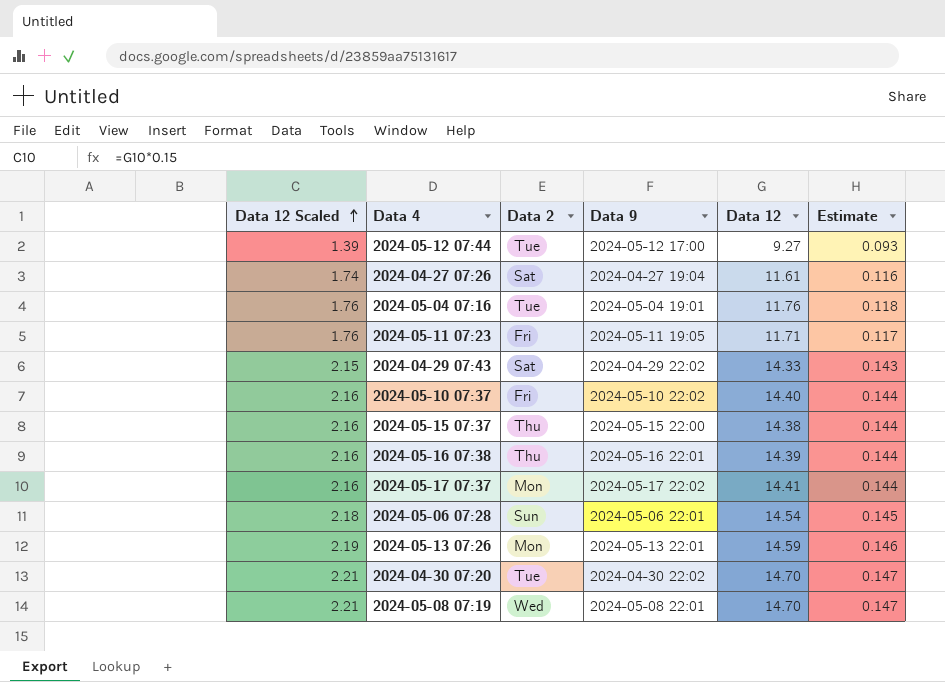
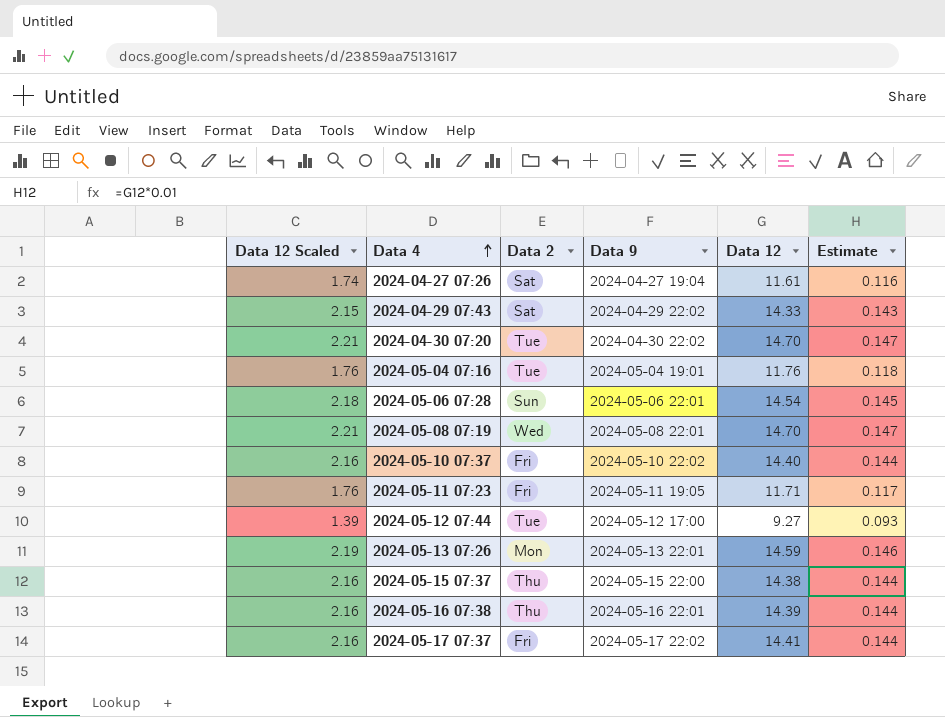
row order: Data 12 Scaled ascending -> Data 4 ascending
2024-05-17 07:37 | Data 2: Mon -> Fri

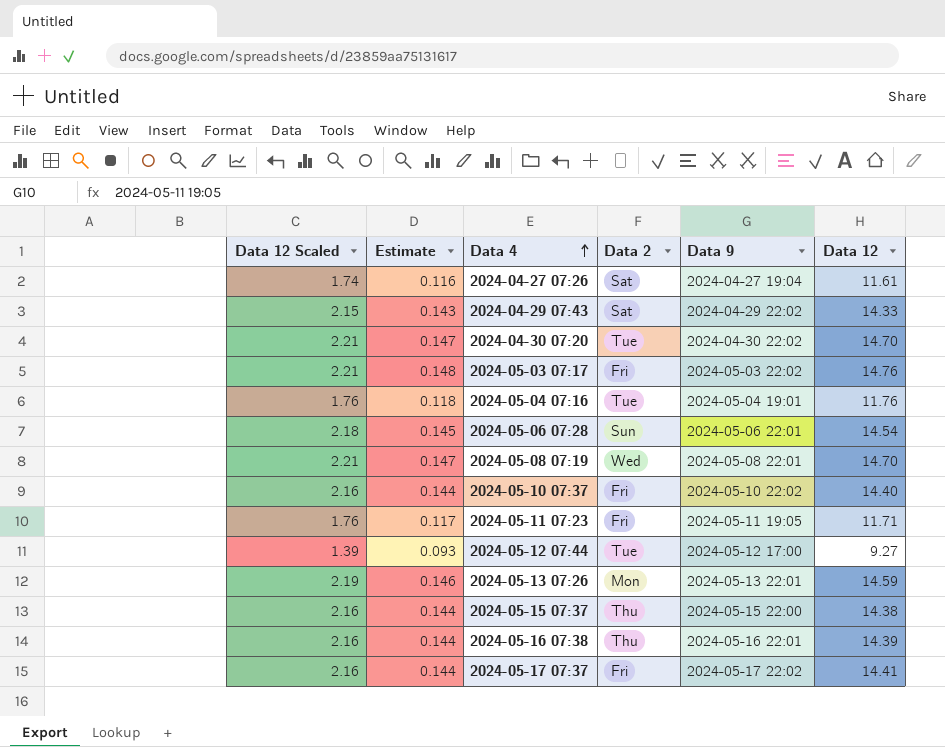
column Estimate | position: 6 -> 2
row 2024-05-03 07:17: none -> 2.21 | 0.148 | Fri | 2024-05-03 22:02 | 14.76

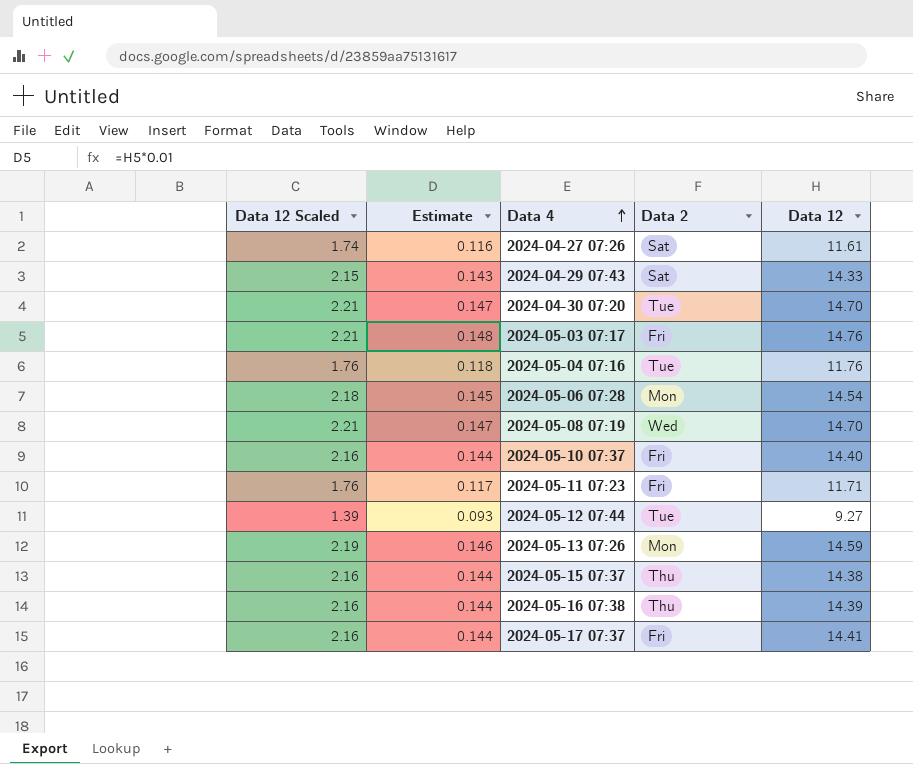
column Data 9 | position: 5 -> none
2024-05-06 07:28 | Data 2: Sun -> Mon

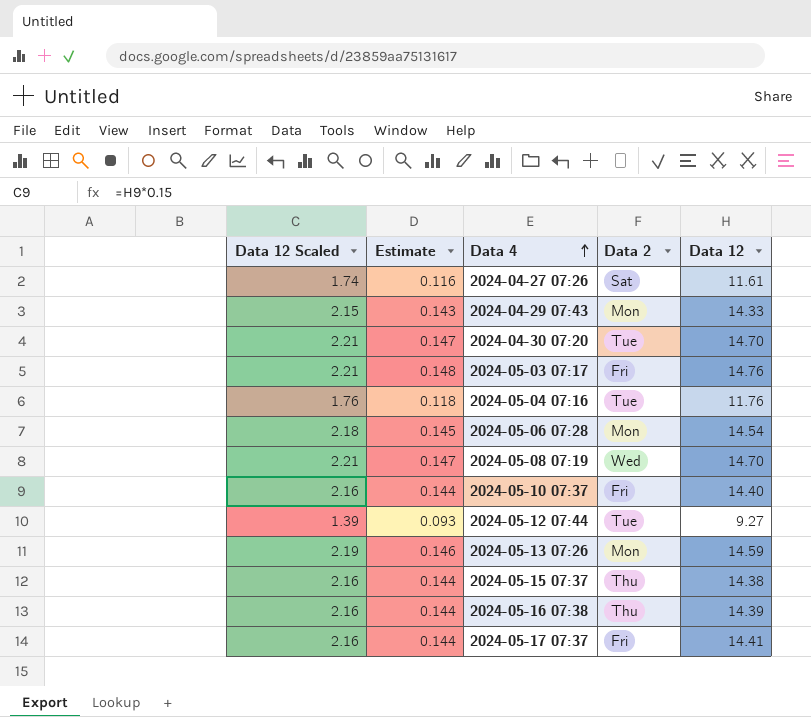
row 2024-05-11 07:23: 1.76 | 0.117 | Fri | 11.71 -> none
2024-04-29 07:43 | Data 2: Sat -> Mon

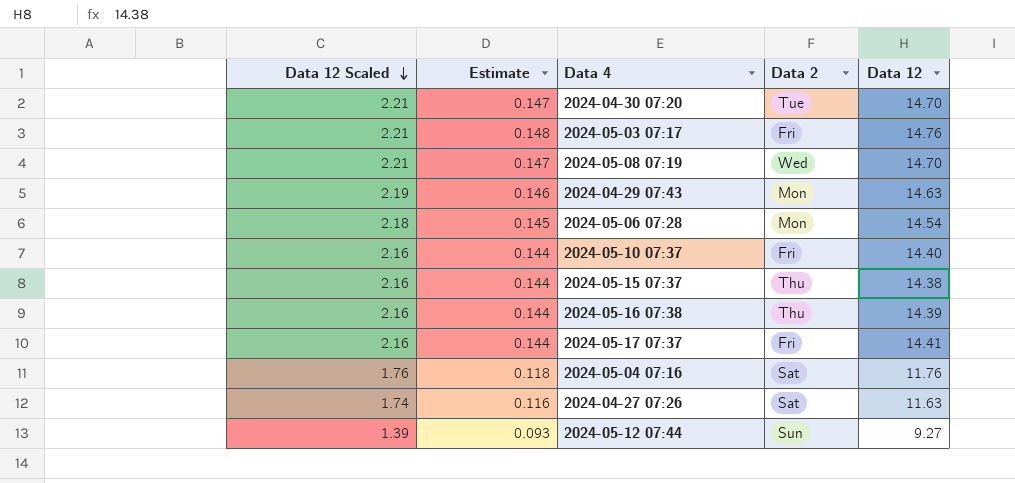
row order: Data 4 ascending -> Data 12 Scaled descending
row 2024-05-13 07:26: 2.19 | 0.146 | Mon | 14.59 -> none
2024-04-29 07:43 | Data 12 Scaled: 2.15 -> 2.19
2024-04-29 07:43 | Estimate: 0.143 -> 0.146
2024-04-29 07:43 | Data 12: 14.33 -> 14.63
2024-05-04 07:16 | Data 2: Tue -> Sat
2024-04-27 07:26 | Data 12: 11.61 -> 11.63
2024-05-12 07:44 | Data 2: Tue -> Sun

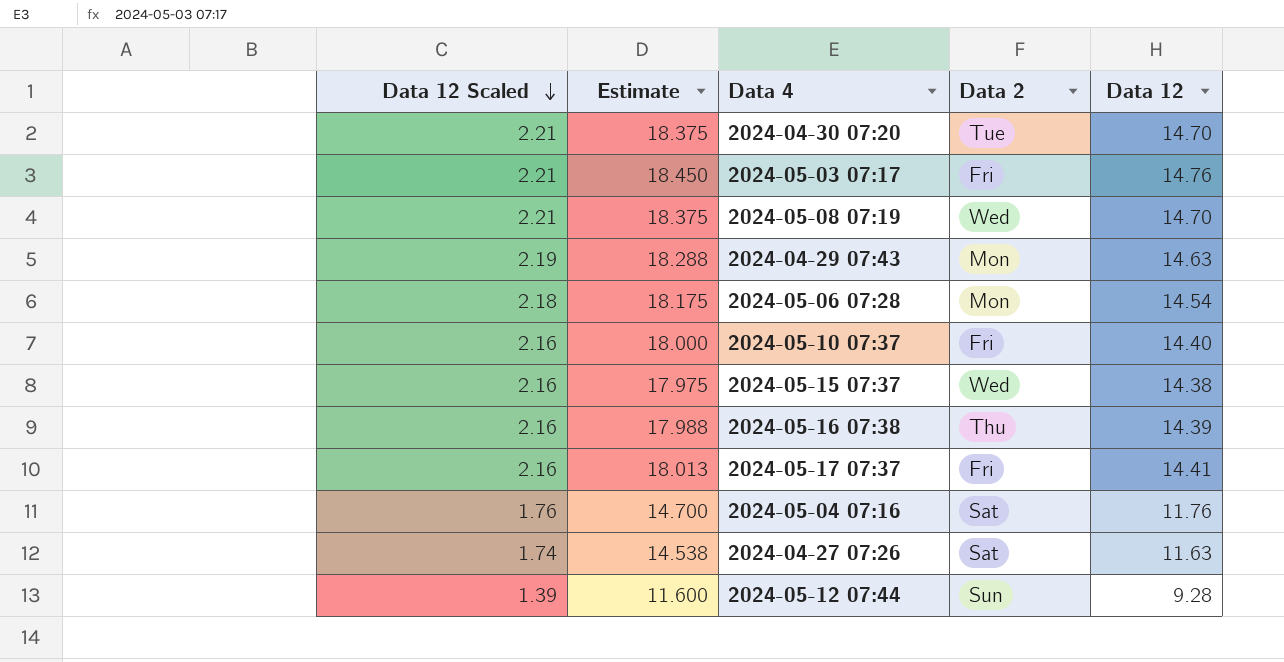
column Estimate | formula: [Data 12] * 0.01 -> [Data 12] * 1.25
2024-05-15 07:37 | Data 2: Thu -> Wed
2024-05-12 07:44 | Data 12: 9.27 -> 9.28

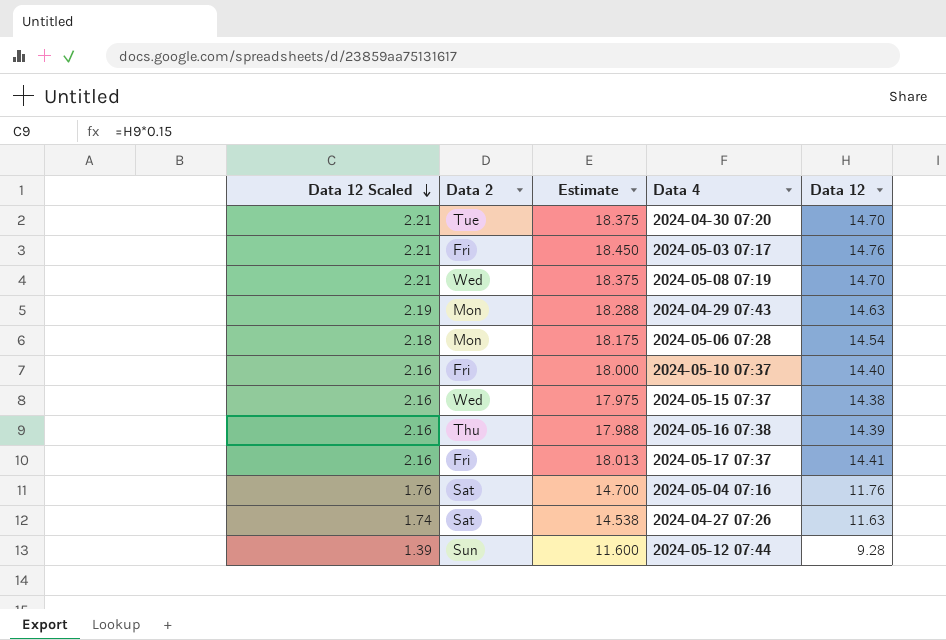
column Data 2 | position: 4 -> 2

